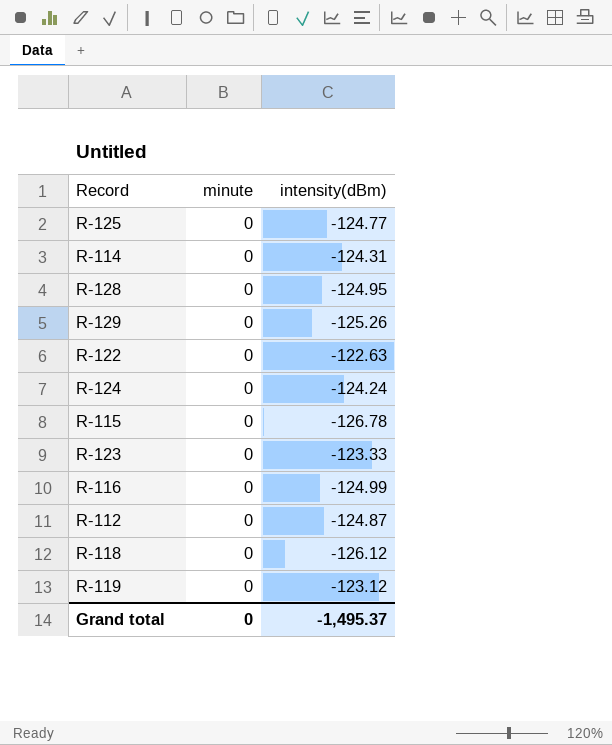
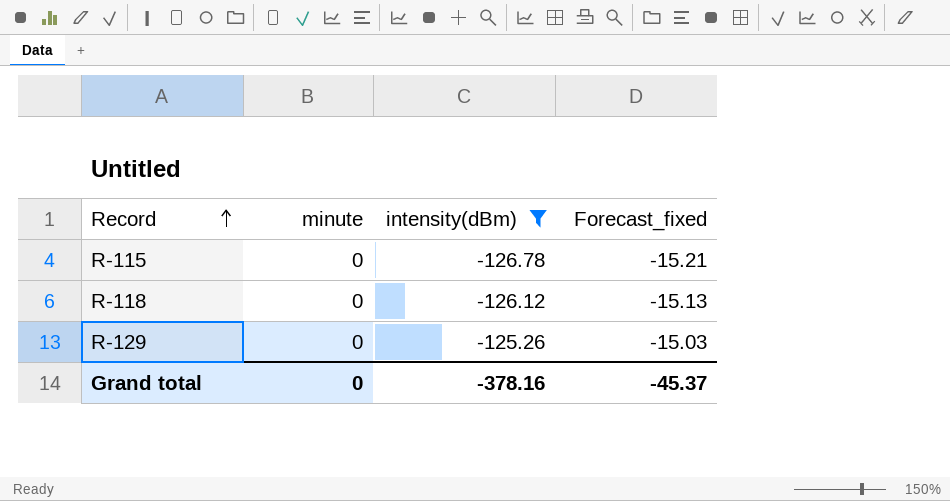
filter: none -> intensity(dBm) <= -125.26
row order: none -> Record ascending
column Forecast_fixed | formula: none -> [intensity(dBm)] * 0.12
Grand total | intensity(dBm): -1,495.37 -> -378.16

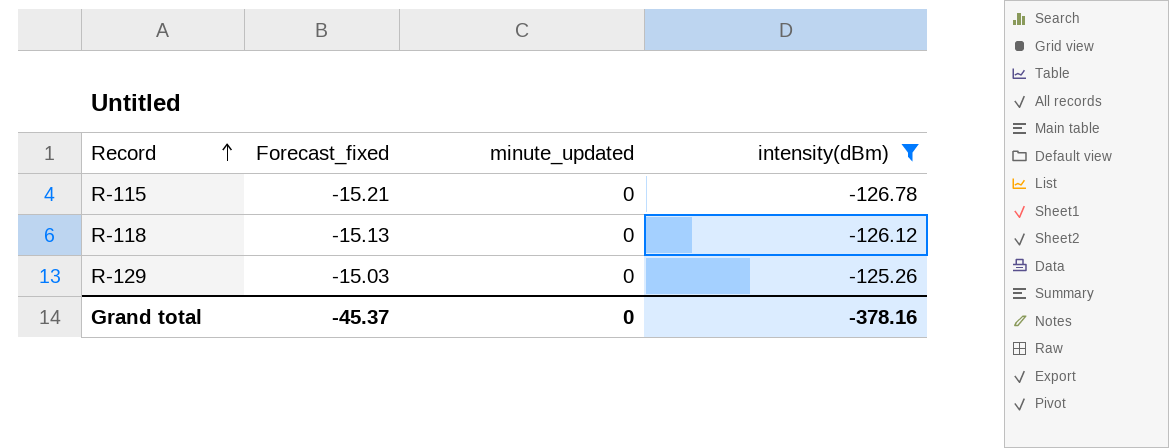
column Forecast_fixed | position: 4 -> 2
column name: minute -> minute_updated

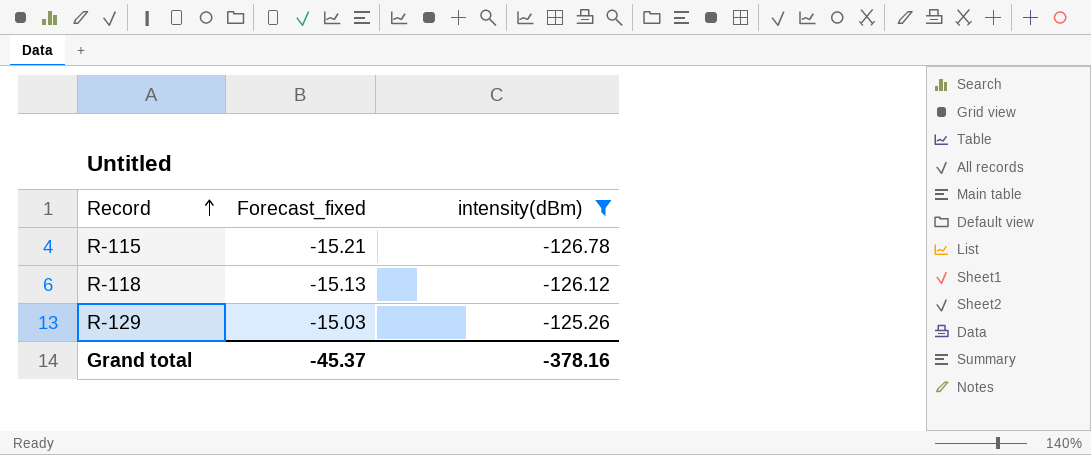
column minute_updated | position: 3 -> none

